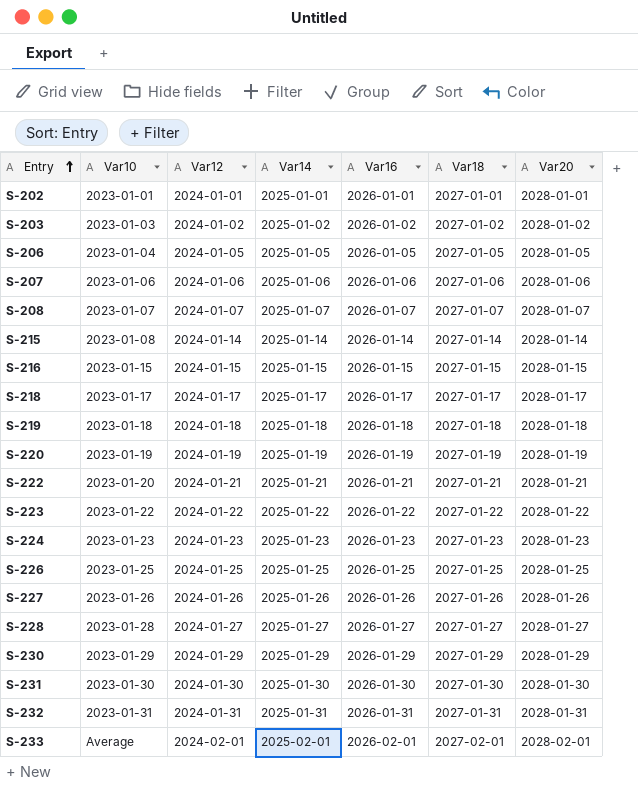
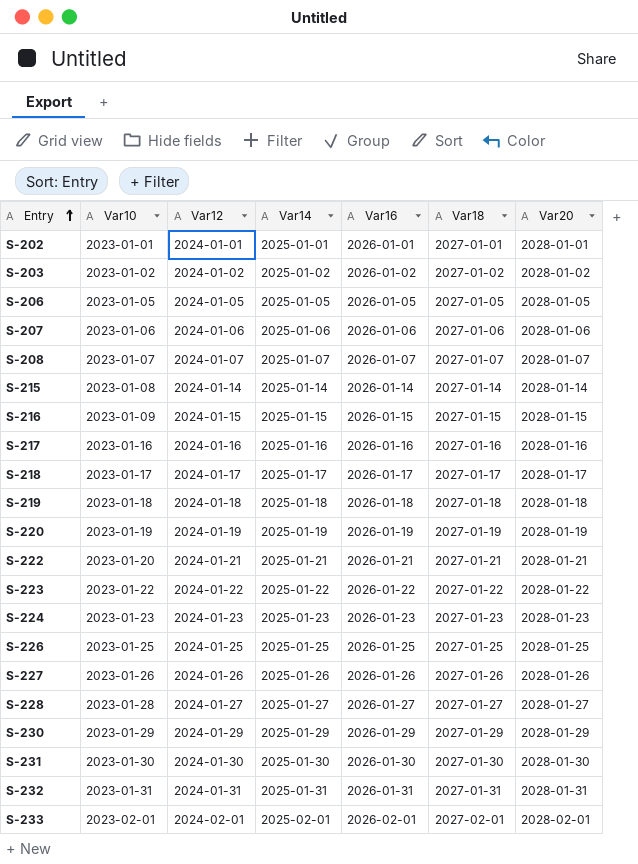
S-203 | Var10: 2023-01-03 -> 2023-01-02
S-206 | Var10: 2023-01-04 -> 2023-01-05
S-216 | Var10: 2023-01-15 -> 2023-01-09
row S-217: none -> 2023-01-16 | 2024-01-16 | 2025-01-16 | 2026-01-16 | 2027-01-16 | 2028-01-16
S-233 | Var10: Average -> 2023-02-01

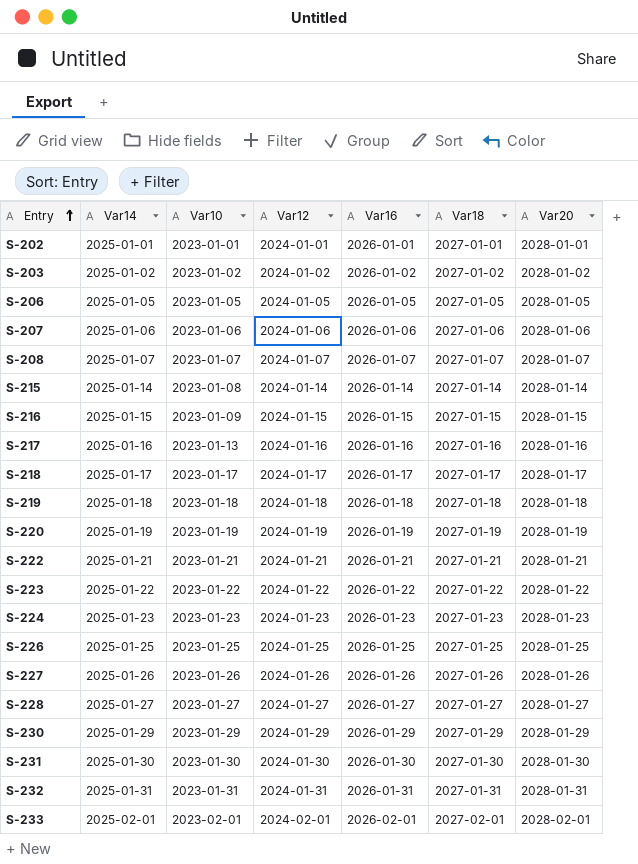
column Var14 | position: 4 -> 2
S-217 | Var10: 2023-01-16 -> 2023-01-13
S-222 | Var10: 2023-01-20 -> 2023-01-21
S-228 | Var10: 2023-01-28 -> 2023-01-27

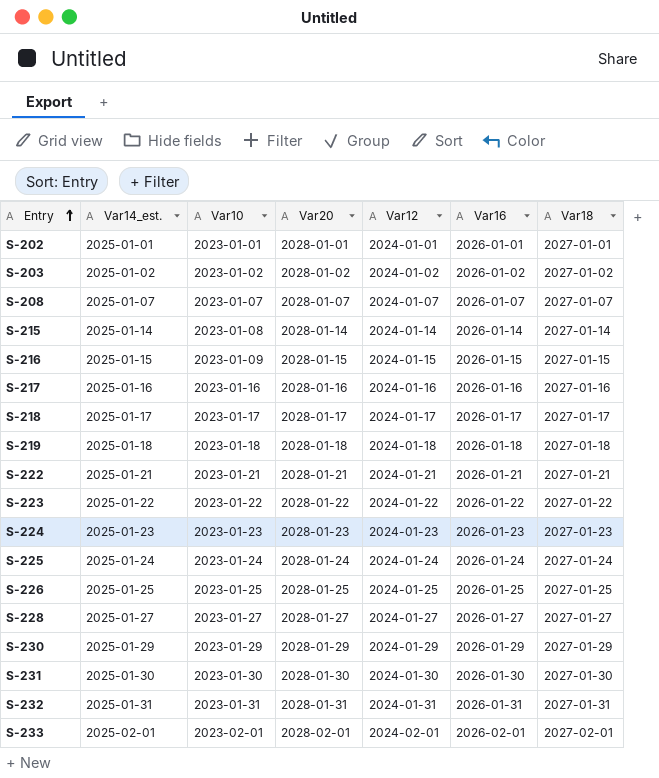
column name: Var14 -> Var14_est.
column Var20 | position: 7 -> 4
row S-206: 2025-01-05 | 2023-01-05 | 2024-01-05 | 2026-01-05 | 2027-01-05 | 2028-01-05 -> none
row S-207: 2025-01-06 | 2023-01-06 | 2024-01-06 | 2026-01-06 | 2027-01-06 | 2028-01-06 -> none
row S-220: 2025-01-19 | 2023-01-19 | 2024-01-19 | 2026-01-19 | 2027-01-19 | 2028-01-19 -> none
row S-227: 2025-01-26 | 2023-01-26 | 2024-01-26 | 2026-01-26 | 2027-01-26 | 2028-01-26 -> none
S-217 | Var10: 2023-01-13 -> 2023-01-16
row S-225: none -> 2025-01-24 | 2023-01-24 | 2028-01-24 | 2024-01-24 | 2026-01-24 | 2027-01-24

